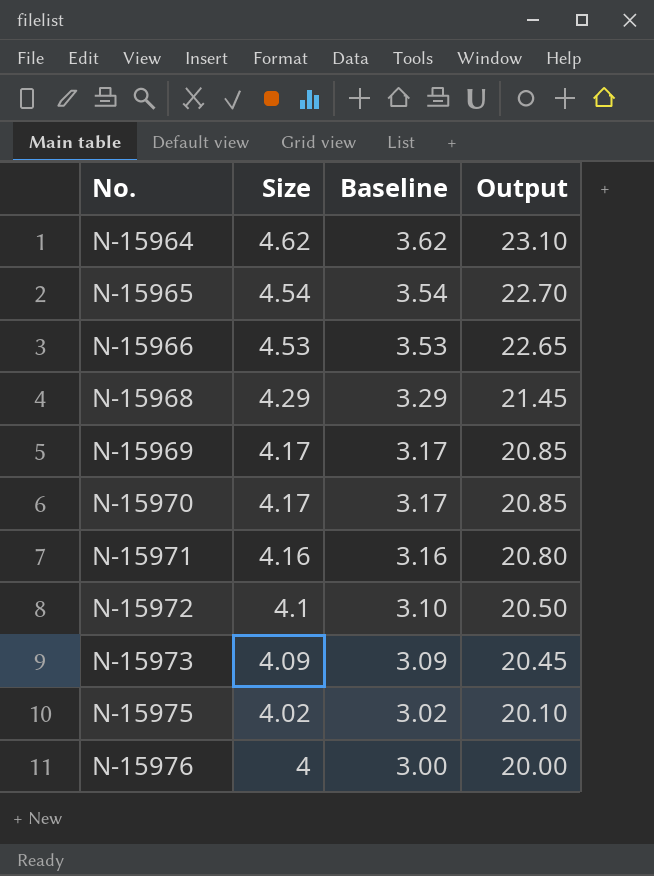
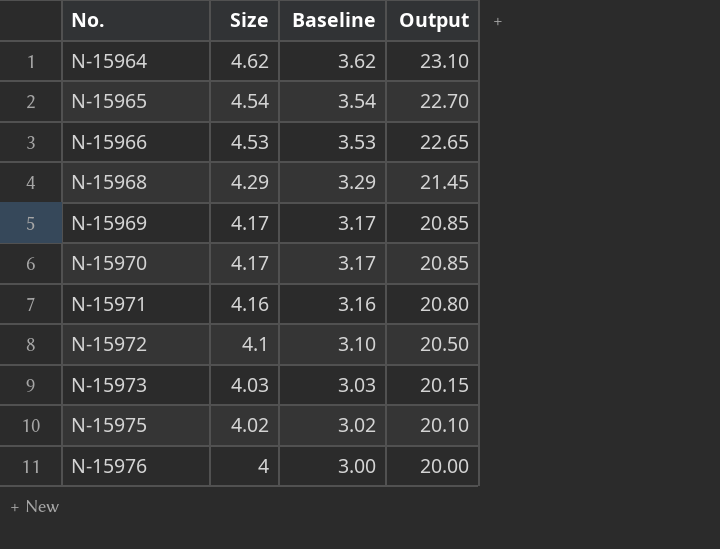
N-15973 | Size: 4.09 -> 4.03
N-15973 | Baseline: 3.09 -> 3.03
N-15973 | Output: 20.45 -> 20.15

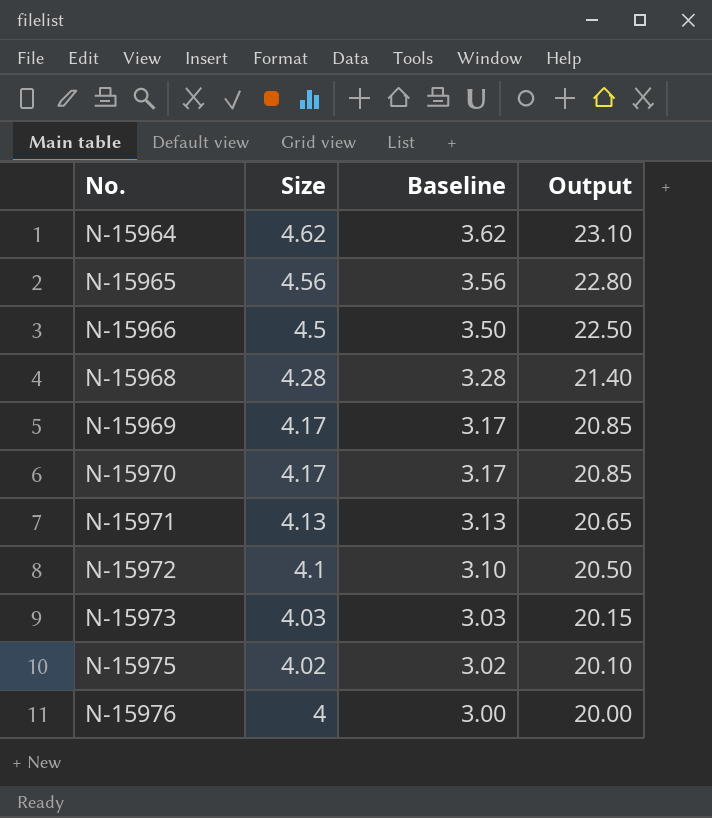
N-15965 | Size: 4.54 -> 4.56
N-15965 | Baseline: 3.54 -> 3.56
N-15965 | Output: 22.70 -> 22.80
N-15966 | Size: 4.53 -> 4.5
N-15966 | Baseline: 3.53 -> 3.50
N-15966 | Output: 22.65 -> 22.50
N-15968 | Size: 4.29 -> 4.28
N-15968 | Baseline: 3.29 -> 3.28
N-15968 | Output: 21.45 -> 21.40
N-15971 | Size: 4.16 -> 4.13
N-15971 | Baseline: 3.16 -> 3.13
N-15971 | Output: 20.80 -> 20.65

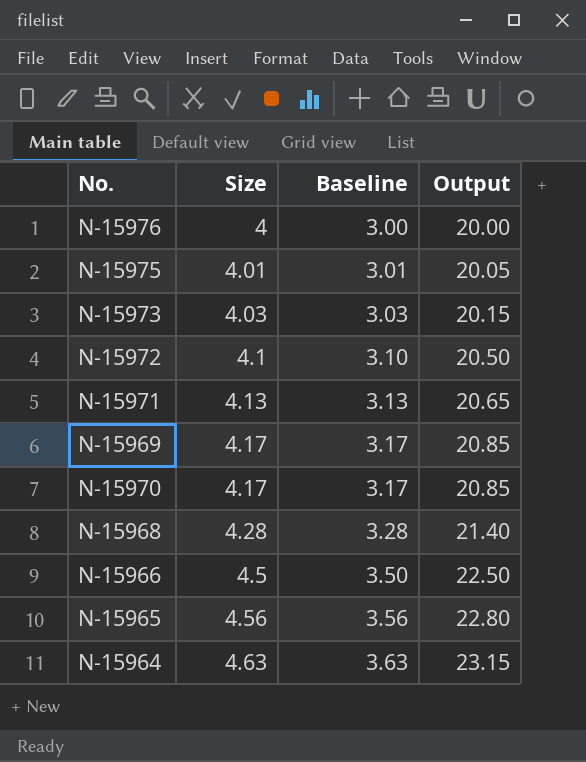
row order: No. ascending -> Size ascending
N-15975 | Size: 4.02 -> 4.01
N-15975 | Baseline: 3.02 -> 3.01
N-15975 | Output: 20.10 -> 20.05
N-15964 | Size: 4.62 -> 4.63
N-15964 | Baseline: 3.62 -> 3.63
N-15964 | Output: 23.10 -> 23.15

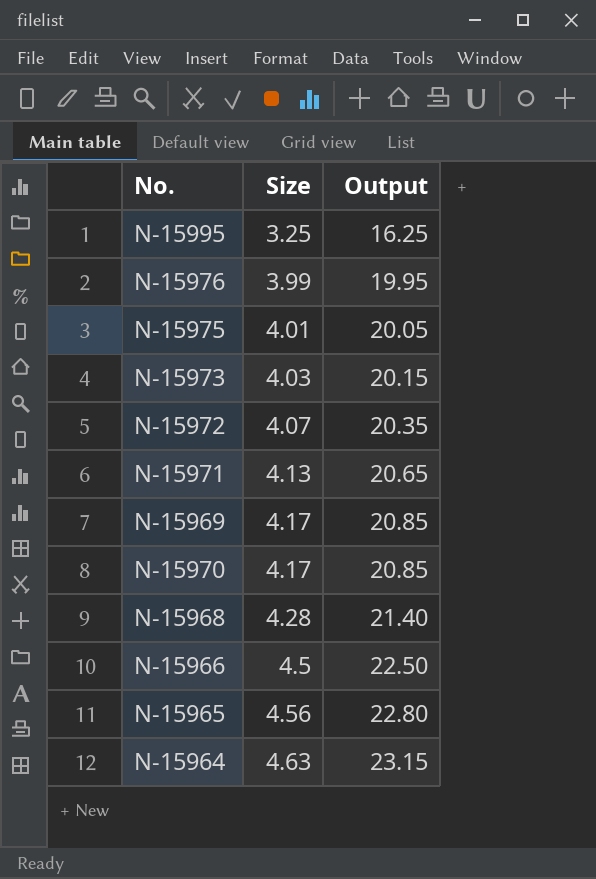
column Baseline | formula: [Size] - 1 -> none
row N-15995: none -> 3.25 | 16.25
N-15976 | Size: 4 -> 3.99
N-15976 | Output: 20.00 -> 19.95
N-15972 | Size: 4.1 -> 4.07
N-15972 | Output: 20.50 -> 20.35

